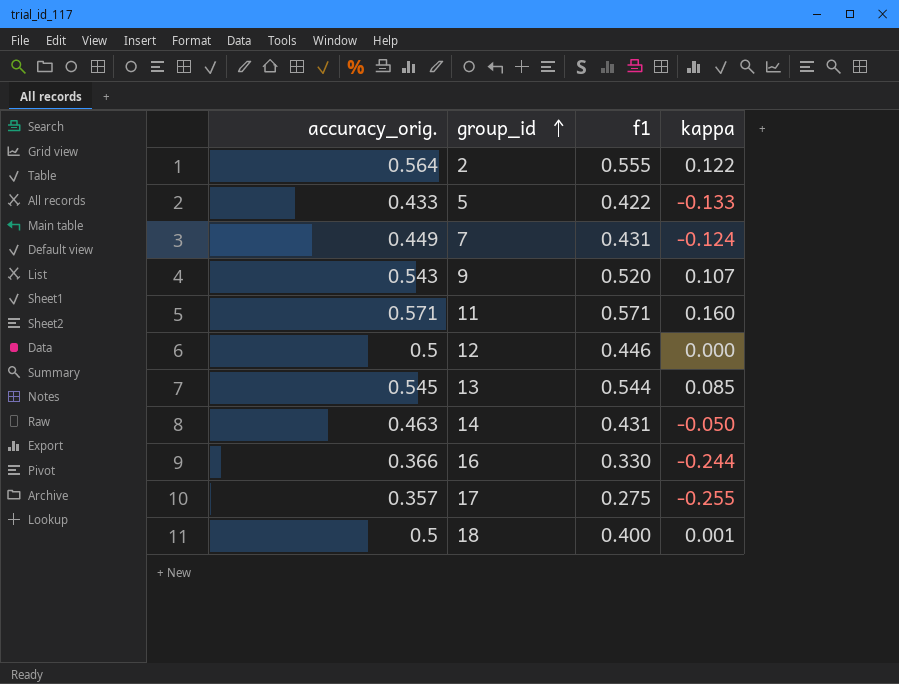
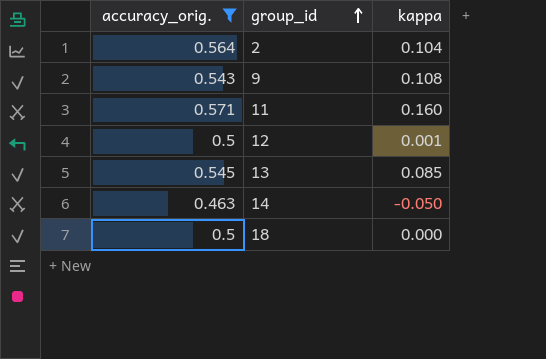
filter: none -> accuracy_orig. >= 0.463
column f1 | position: 3 -> none
2 | kappa: 0.122 -> 0.104
9 | kappa: 0.107 -> 0.108
12 | kappa: 0.000 -> 0.001
18 | kappa: 0.001 -> 0.000

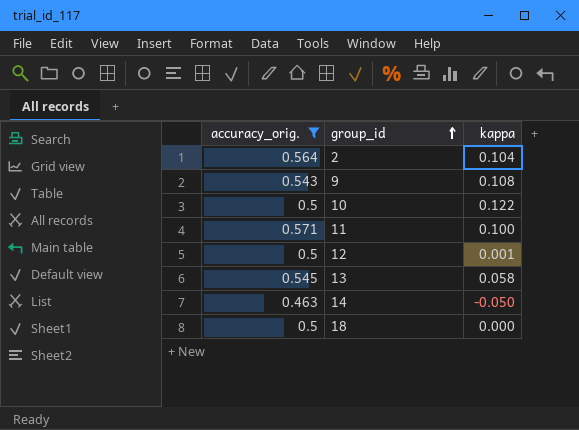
row 10: none -> 0.5 | 0.122
11 | kappa: 0.160 -> 0.100
13 | kappa: 0.085 -> 0.058

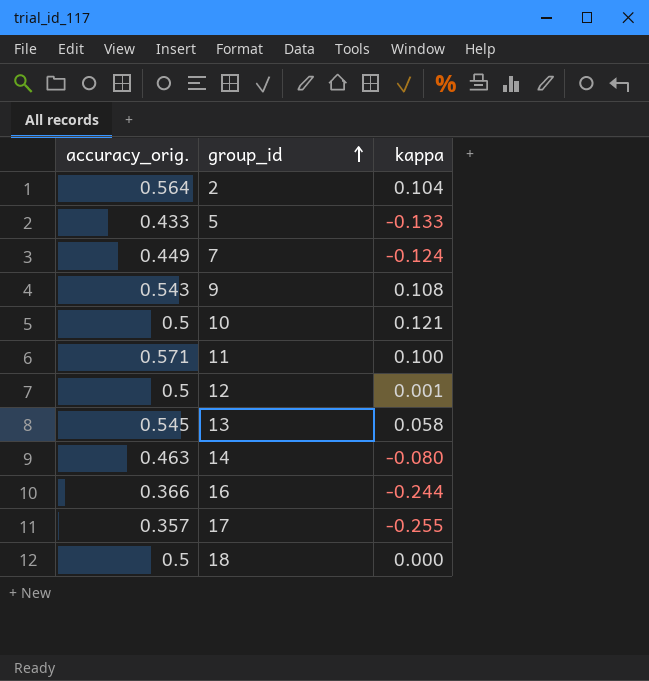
filter: accuracy_orig. >= 0.463 -> none
10 | kappa: 0.122 -> 0.121
14 | kappa: -0.050 -> -0.080

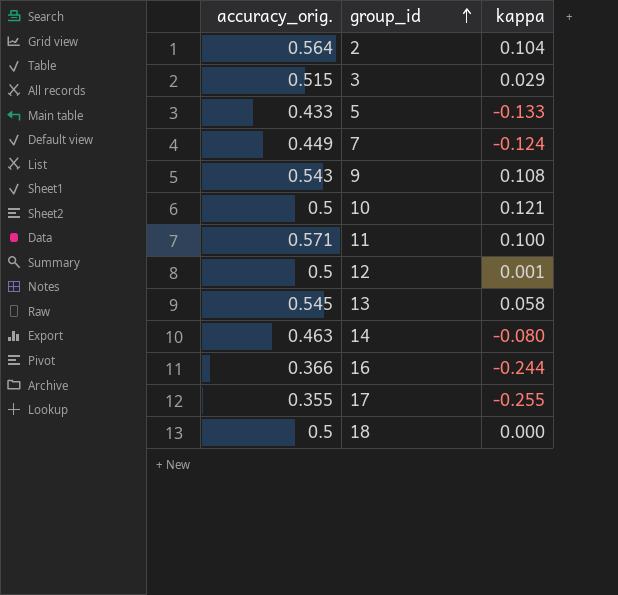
row 3: none -> 0.515 | 0.029
17 | accuracy_orig.: 0.357 -> 0.355

